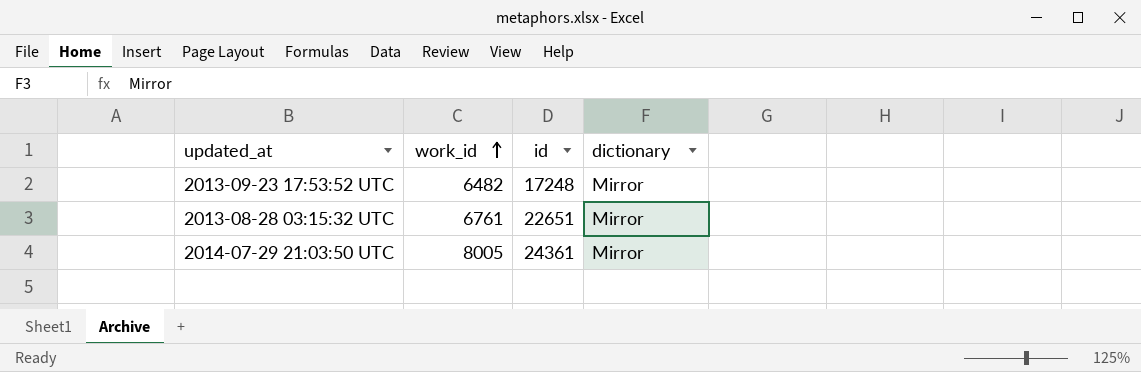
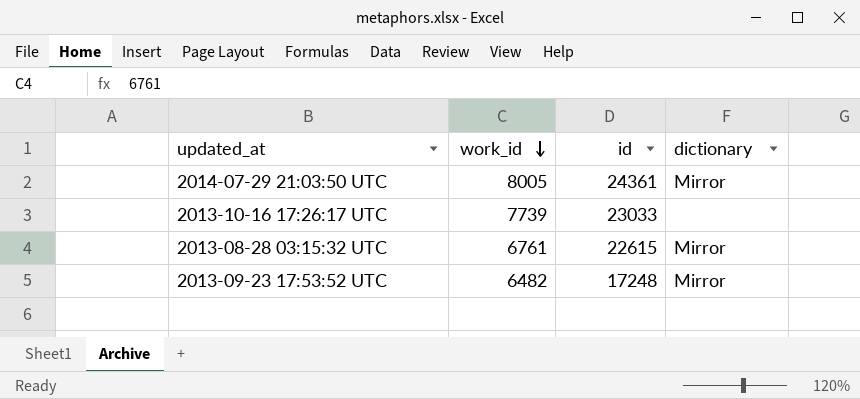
row order: work_id ascending -> work_id descending
row 2013-10-16 17:26:17 UTC: none -> 7739 | 23033 | none
2013-08-28 03:15:32 UTC | id: 22651 -> 22615

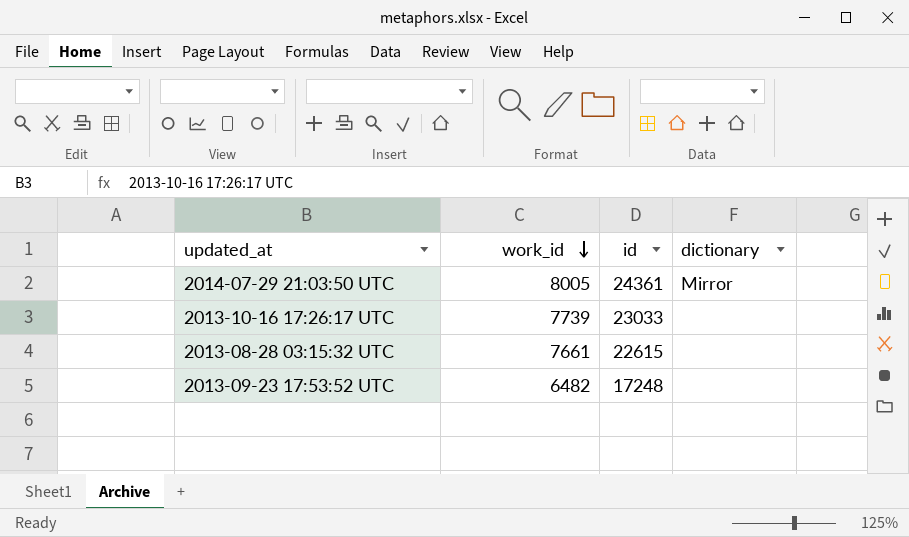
2013-08-28 03:15:32 UTC | work_id: 6761 -> 7661
2013-08-28 03:15:32 UTC | dictionary: Mirror -> none
2013-09-23 17:53:52 UTC | dictionary: Mirror -> none

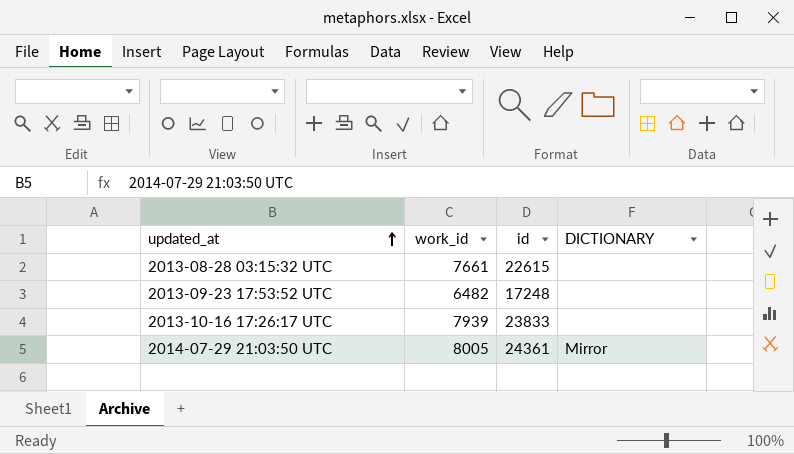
row order: work_id descending -> updated_at ascending
column name: dictionary -> DICTIONARY
2013-10-16 17:26:17 UTC | work_id: 7739 -> 7939
2013-10-16 17:26:17 UTC | id: 23033 -> 23833

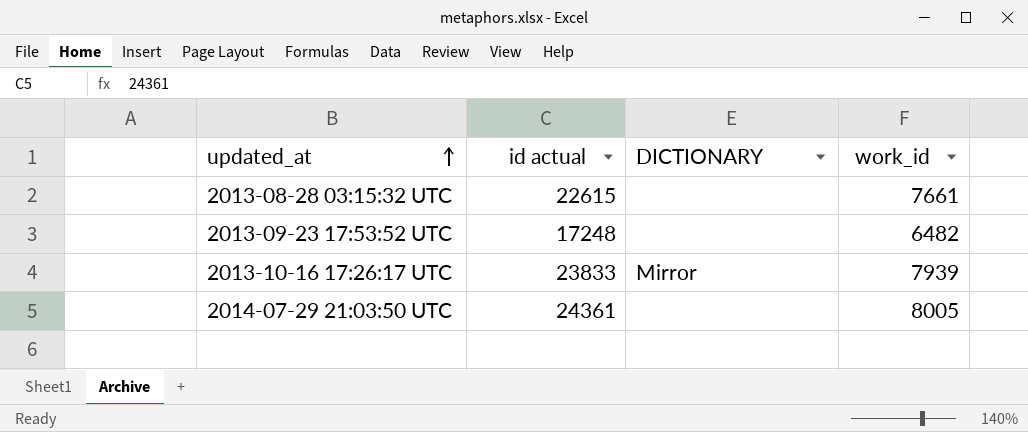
column name: id -> id actual
column work_id | position: 2 -> 4
2013-10-16 17:26:17 UTC | DICTIONARY: none -> Mirror
2014-07-29 21:03:50 UTC | DICTIONARY: Mirror -> none

